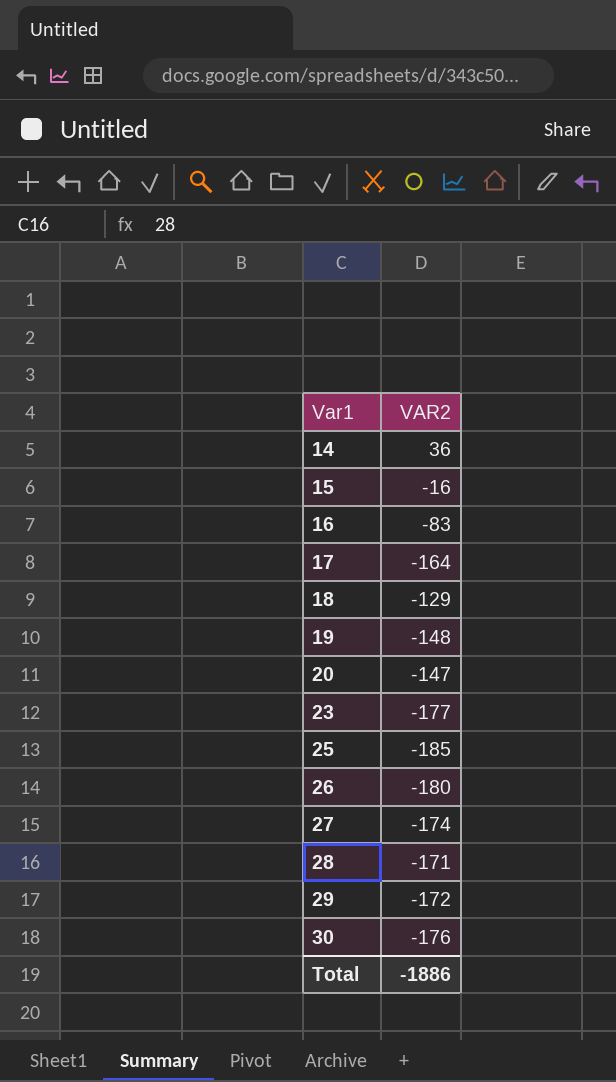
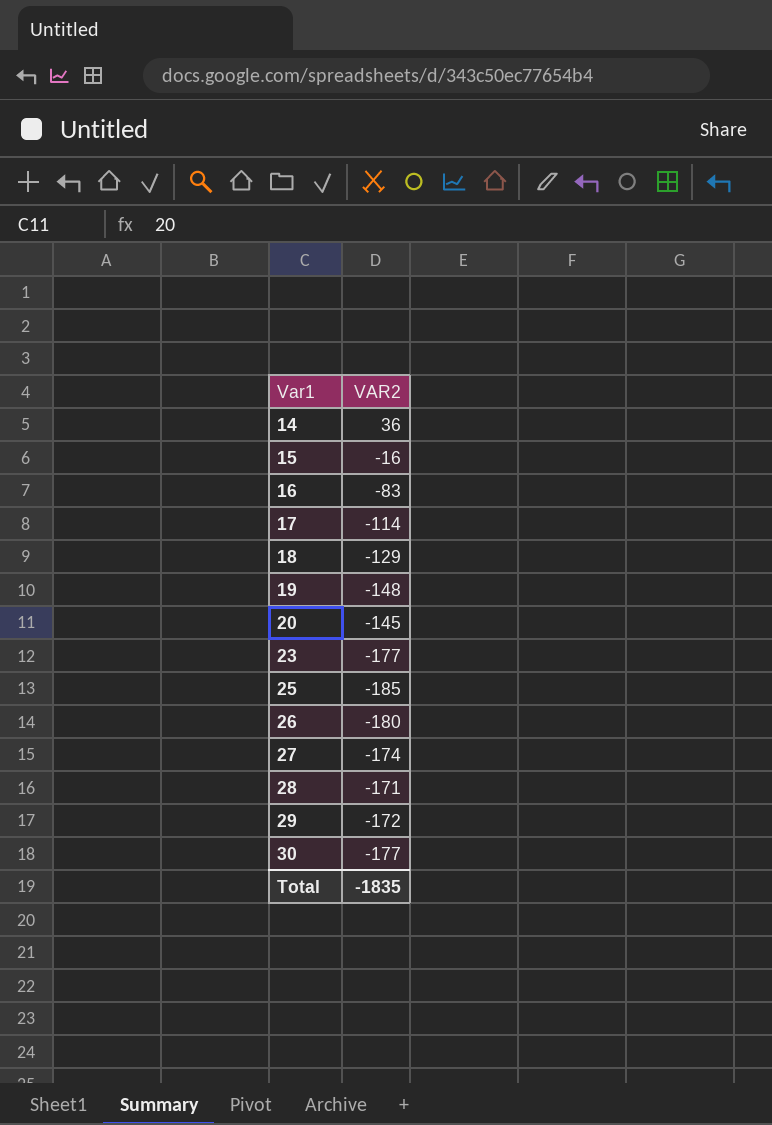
17 | VAR2: -164 -> -114
20 | VAR2: -147 -> -145
30 | VAR2: -176 -> -177
Total | VAR2: -1886 -> -1835

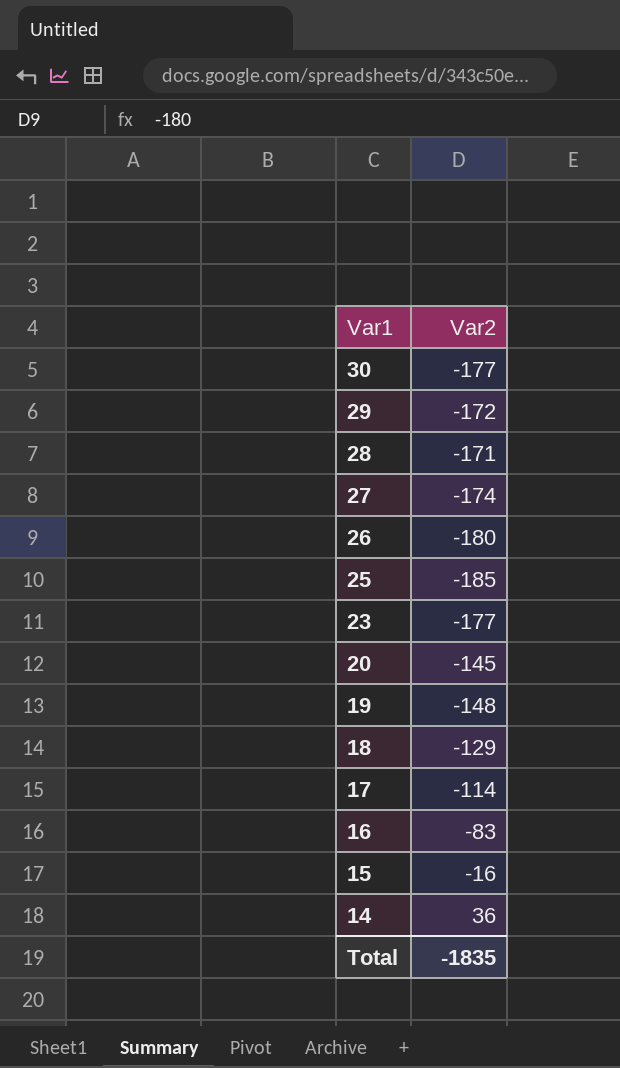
row order: Var1 ascending -> Var1 descending
column name: VAR2 -> Var2

